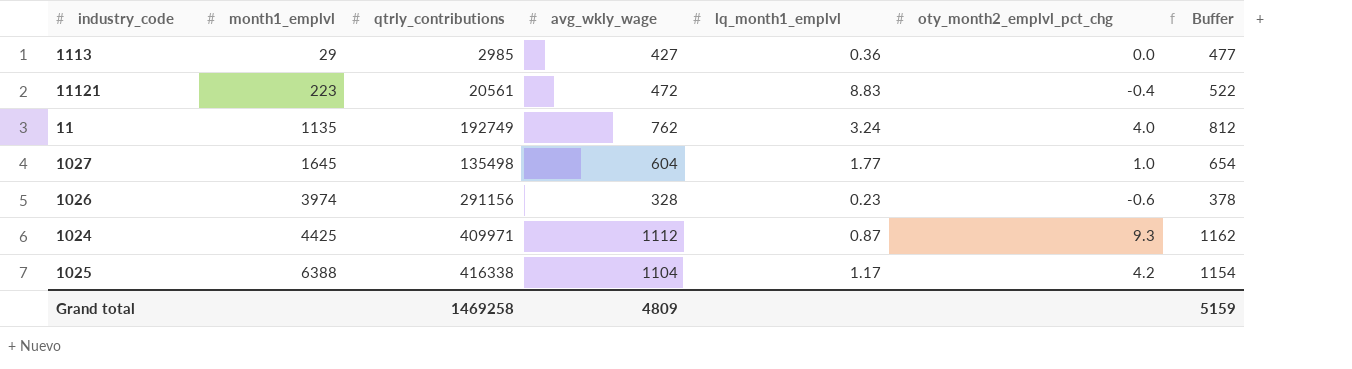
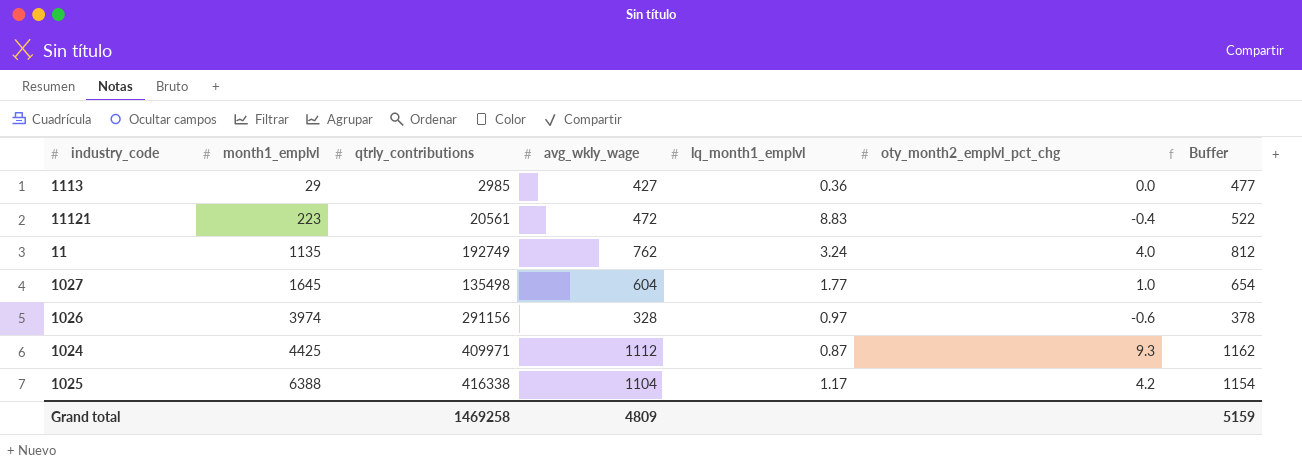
1026 | lq_month1_emplvl: 0.23 -> 0.97

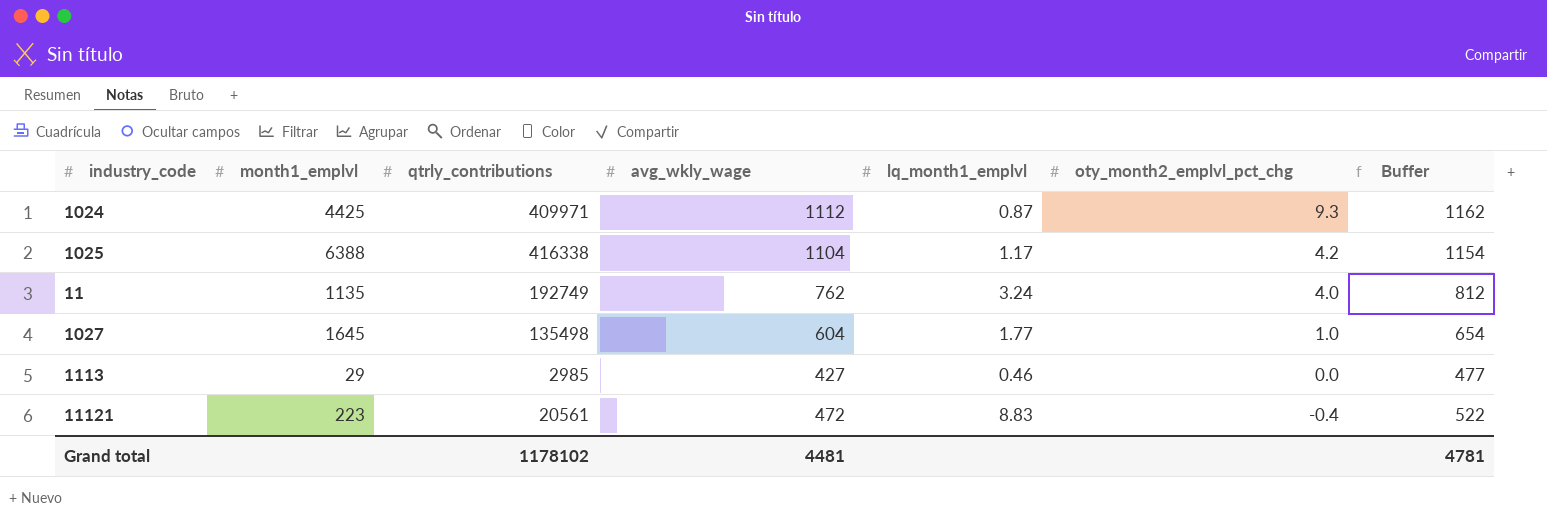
row order: month1_emplvl ascending -> oty_month2_emplvl_pct_chg descending
row 1026: 3974 | 291156 | 328 | 0.97 | -0.6 | 378 -> none
1113 | lq_month1_emplvl: 0.36 -> 0.46
Grand total | qtrly_contributions: 1469258 -> 1178102
Grand total | avg_wkly_wage: 4809 -> 4481
Grand total | Buffer: 5159 -> 4781

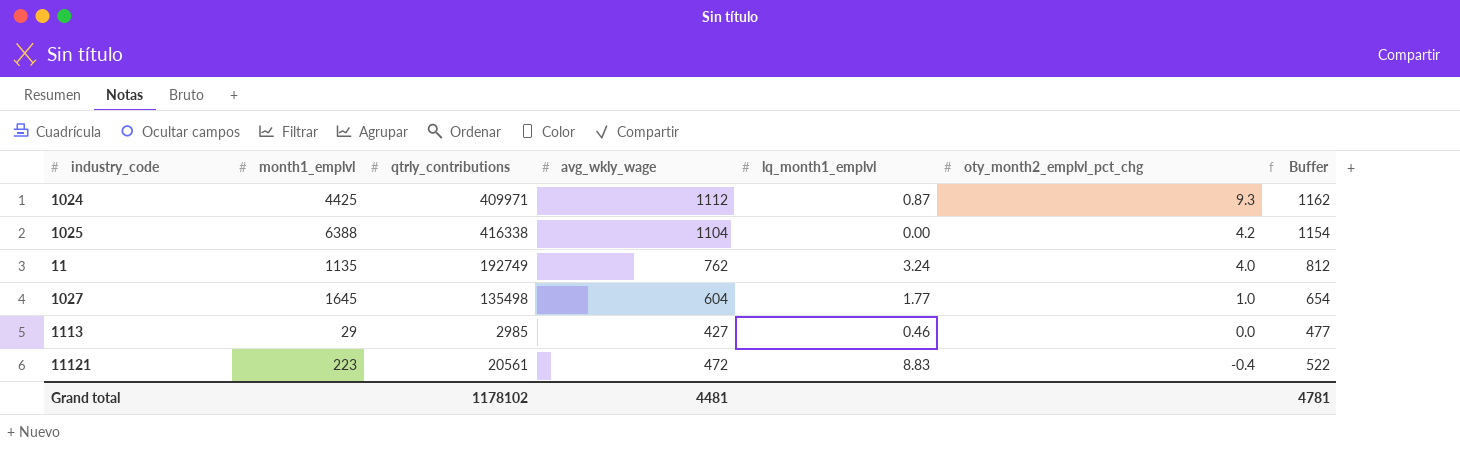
1025 | lq_month1_emplvl: 1.17 -> 0.00

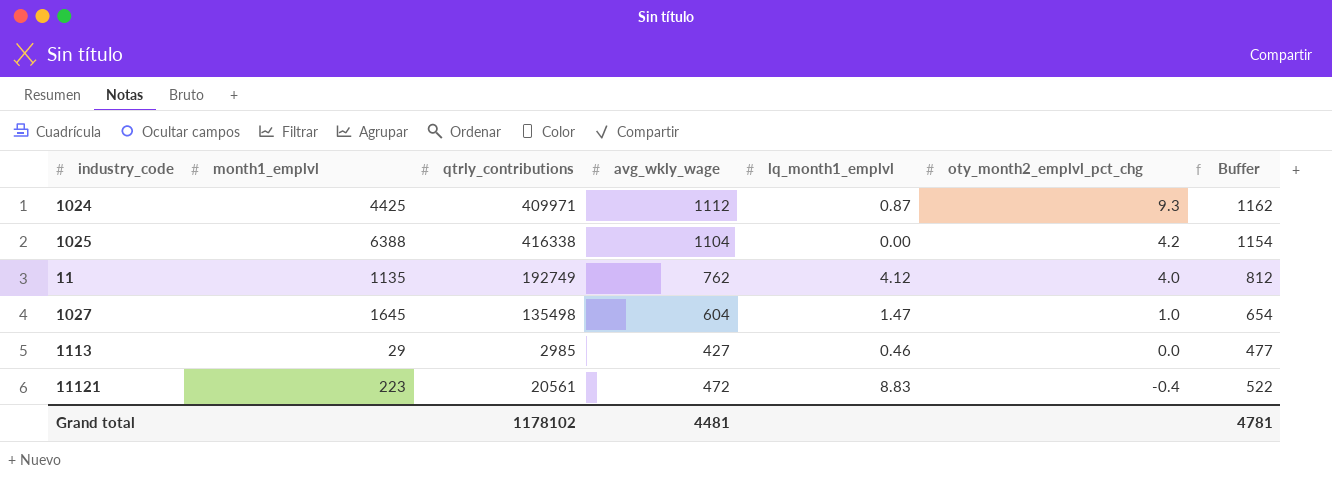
11 | lq_month1_emplvl: 3.24 -> 4.12
1027 | lq_month1_emplvl: 1.77 -> 1.47

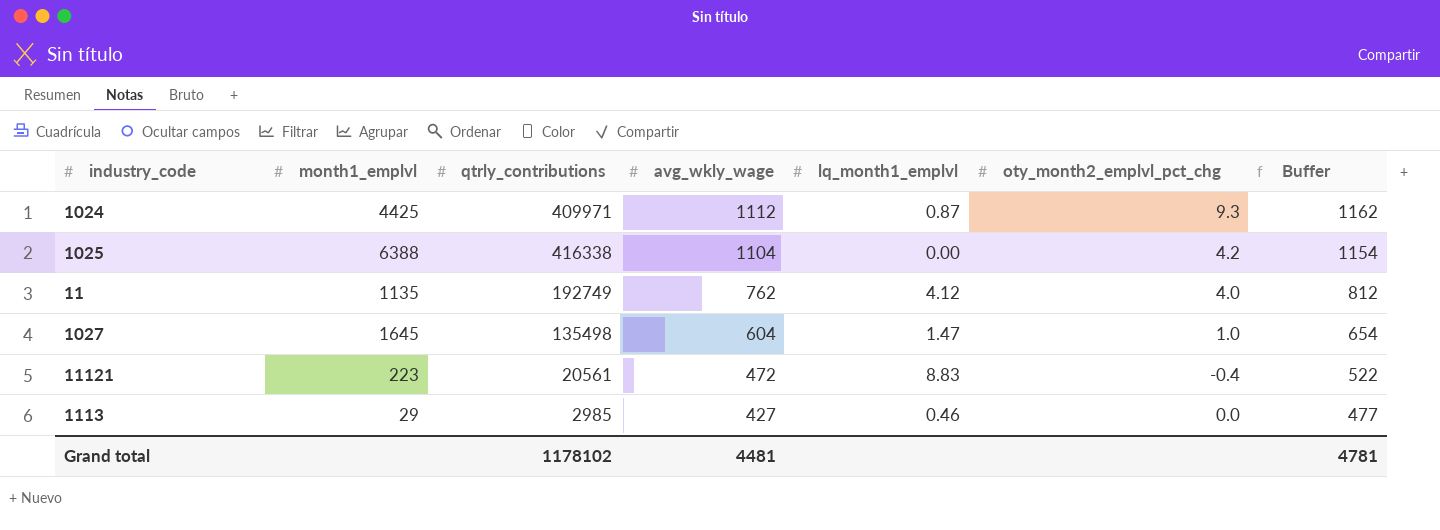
row order: oty_month2_emplvl_pct_chg descending -> avg_wkly_wage descending

